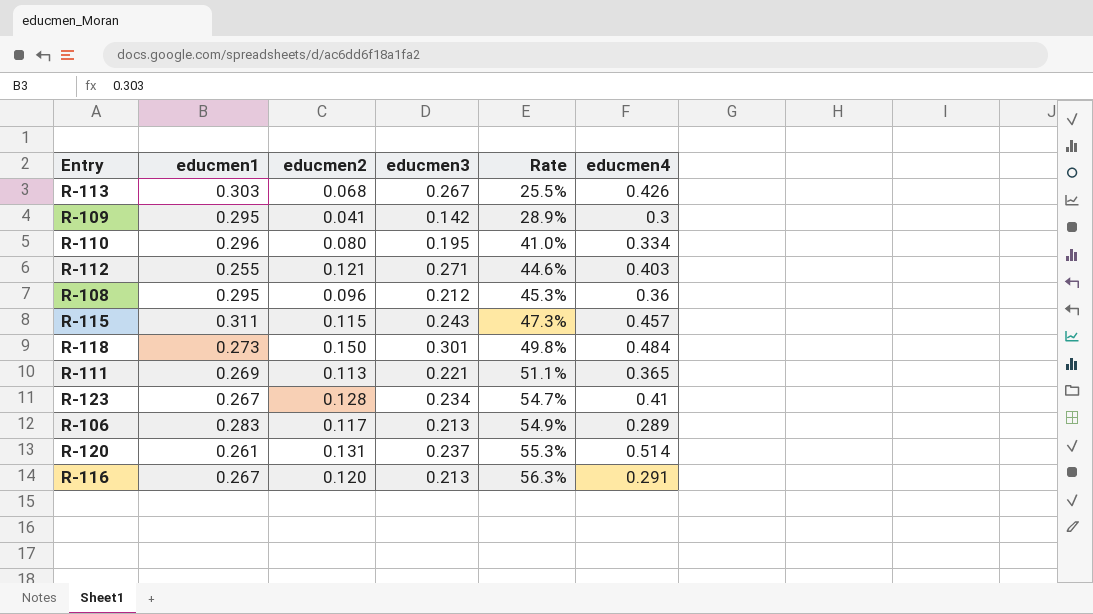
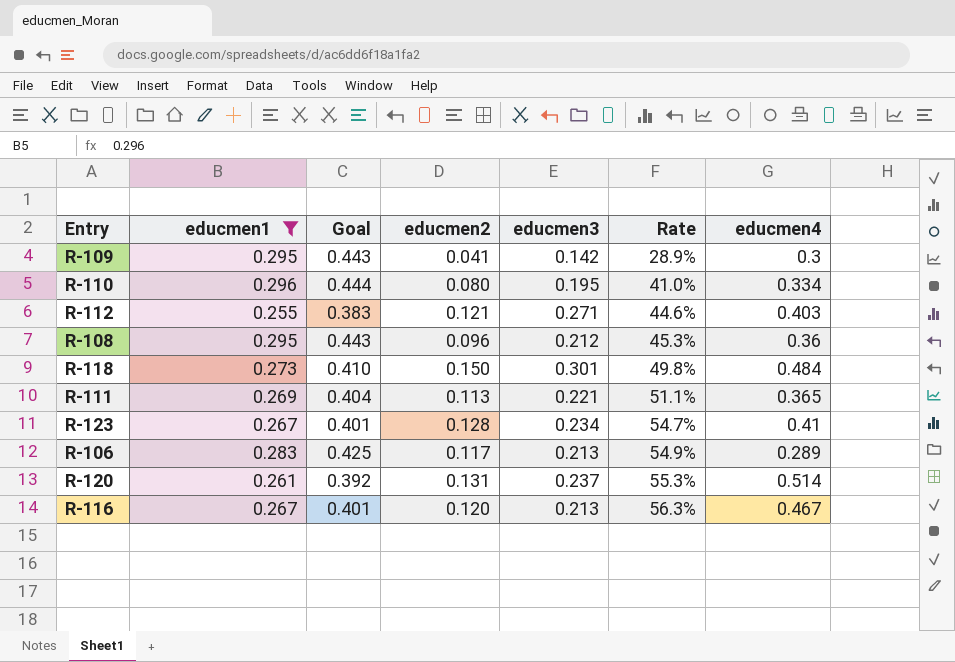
filter: none -> educmen1 <= 0.296
column Goal | formula: none -> [educmen1] * 1.5
R-116 | educmen4: 0.291 -> 0.467

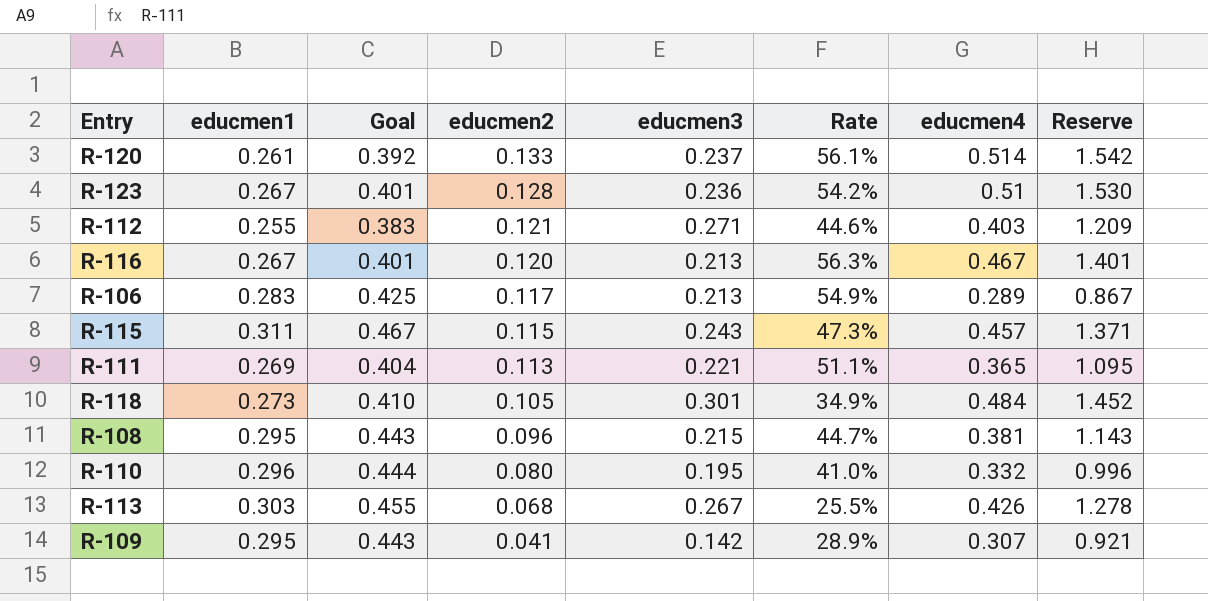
filter: educmen1 <= 0.296 -> none
row order: Rate ascending -> educmen2 descending
column Reserve | formula: none -> [educmen4] * 3
R-120 | educmen2: 0.131 -> 0.133
R-120 | Rate: 55.3% -> 56.1%
R-123 | educmen3: 0.234 -> 0.236
R-123 | Rate: 54.7% -> 54.2%
R-123 | educmen4: 0.41 -> 0.51
R-118 | educmen2: 0.150 -> 0.105
R-118 | Rate: 49.8% -> 34.9%
R-108 | educmen3: 0.212 -> 0.215
R-108 | Rate: 45.3% -> 44.7%
R-108 | educmen4: 0.36 -> 0.381
R-110 | educmen4: 0.334 -> 0.332
R-109 | educmen4: 0.3 -> 0.307

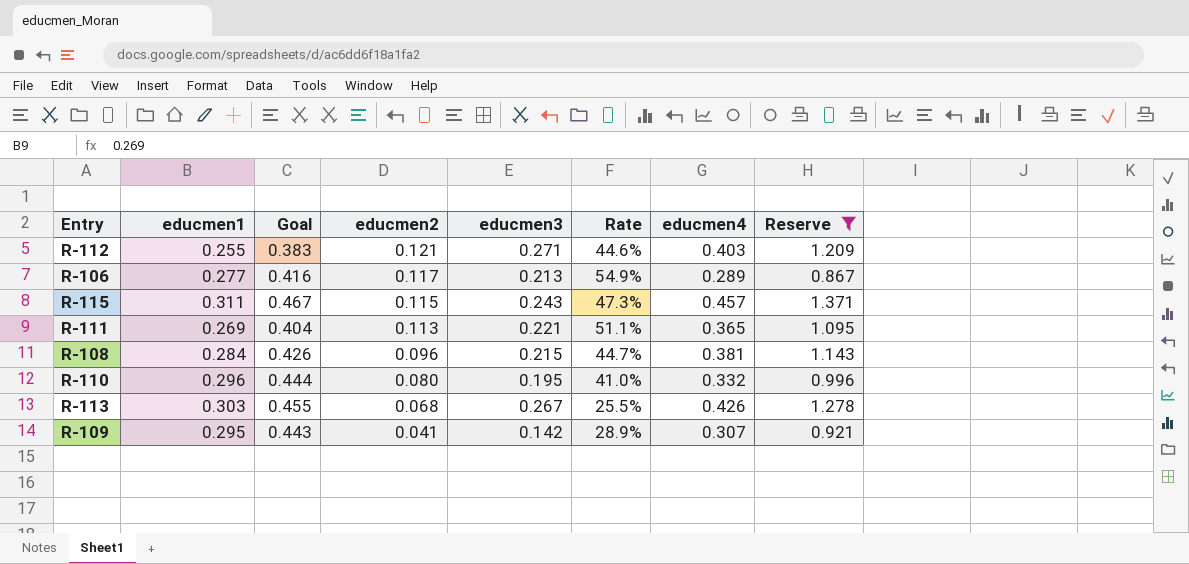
filter: none -> Reserve <= 1.371
R-106 | educmen1: 0.283 -> 0.277
R-106 | Goal: 0.425 -> 0.416
R-108 | educmen1: 0.295 -> 0.284
R-108 | Goal: 0.443 -> 0.426

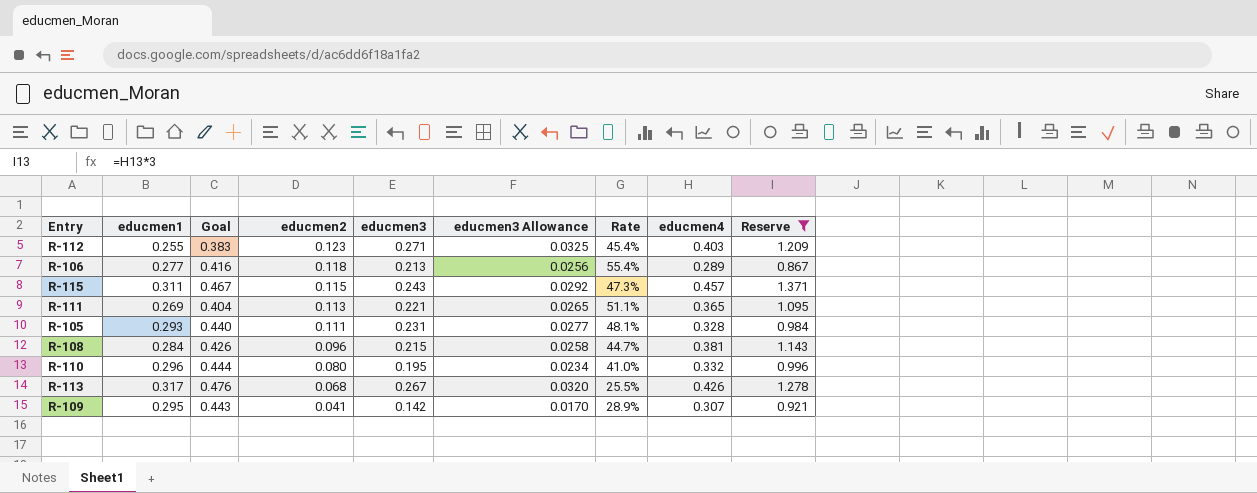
column educmen3 Allowance | formula: none -> [educmen3] * 0.12
R-112 | educmen2: 0.121 -> 0.123
R-112 | Rate: 44.6% -> 45.4%
R-106 | educmen2: 0.117 -> 0.118
R-106 | Rate: 54.9% -> 55.4%
row R-105: none -> 0.293 | 0.440 | 0.111 | 0.231 | 0.0277 | 48.1% | 0.328 | 0.984
R-113 | educmen1: 0.303 -> 0.317
R-113 | Goal: 0.455 -> 0.476

